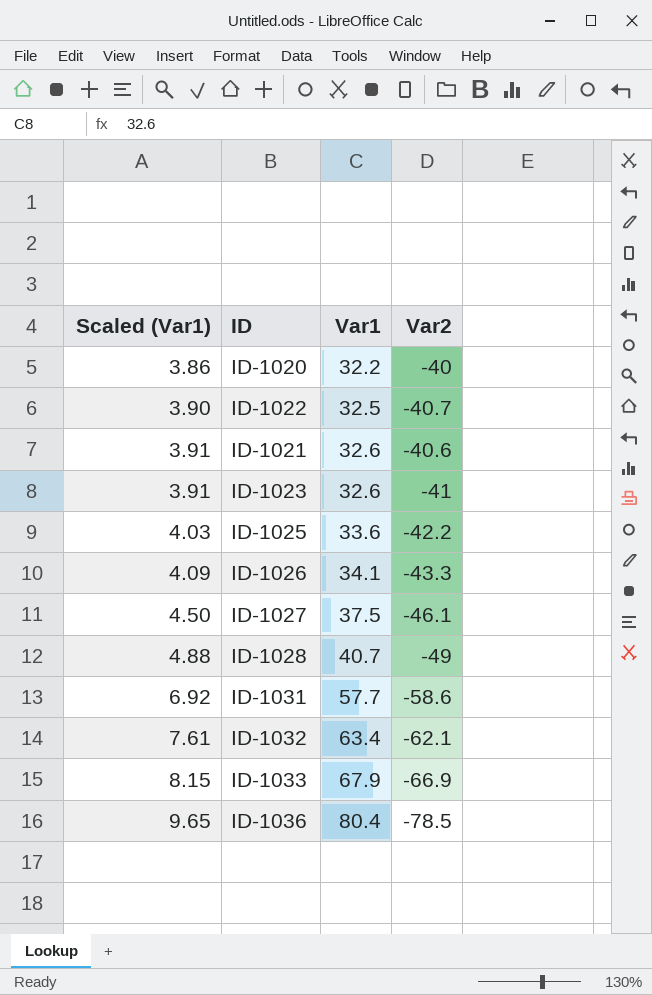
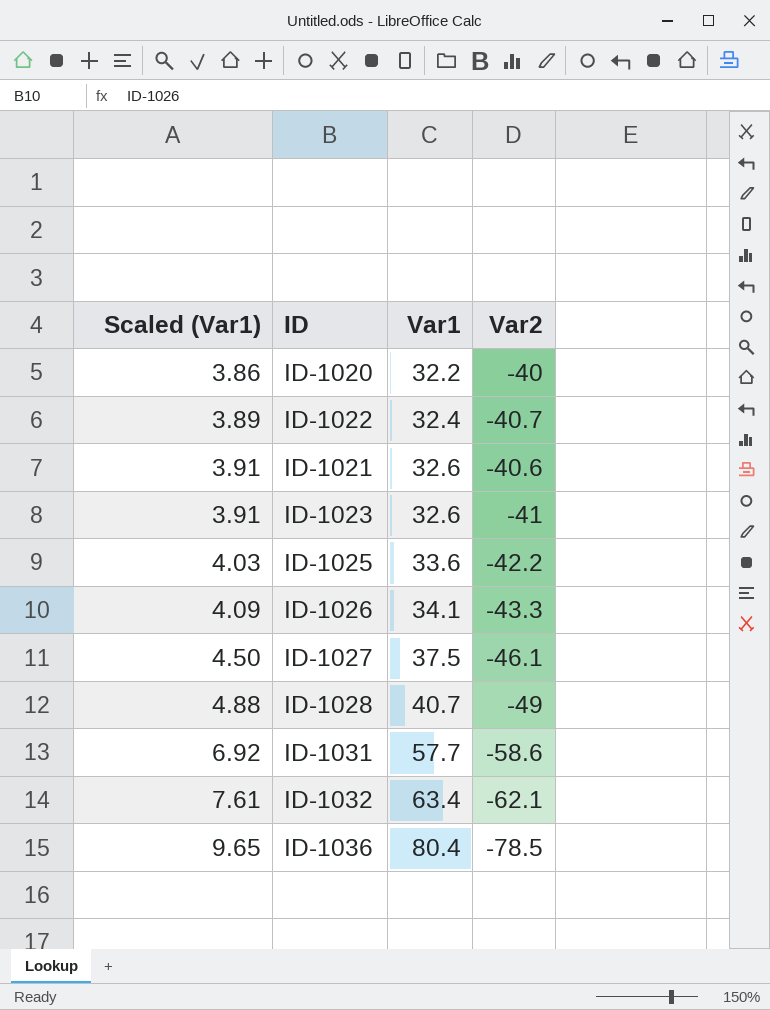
row ID-1033: 8.15 | 67.9 | -66.9 -> none
ID-1022 | Scaled (Var1): 3.90 -> 3.89
ID-1022 | Var1: 32.5 -> 32.4

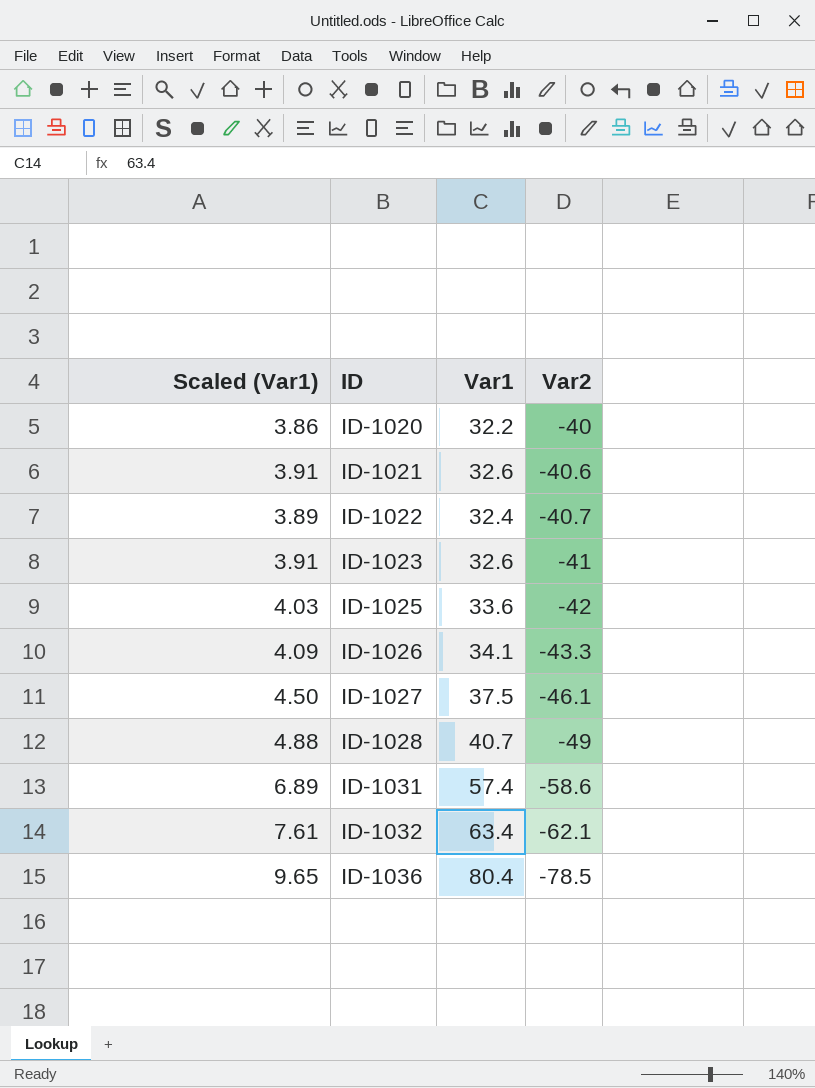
row order: Scaled (Var1) ascending -> ID ascending
ID-1025 | Var2: -42.2 -> -42
ID-1031 | Scaled (Var1): 6.92 -> 6.89
ID-1031 | Var1: 57.7 -> 57.4

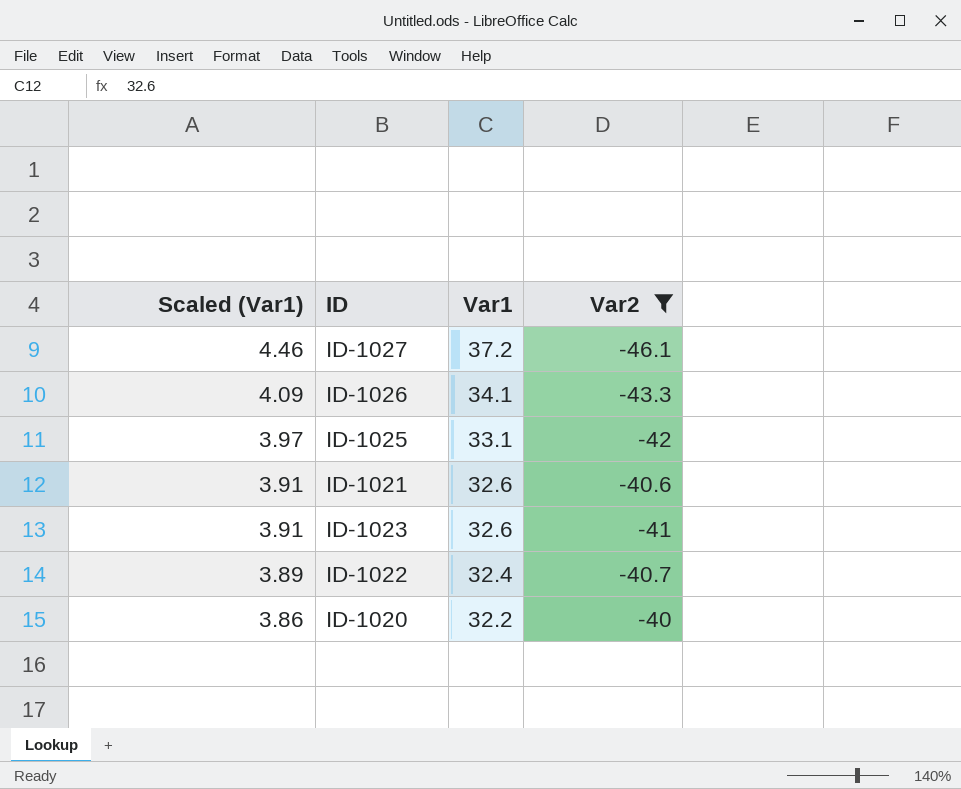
filter: none -> Var2 >= -46.1
row order: ID ascending -> Scaled (Var1) descending
ID-1027 | Scaled (Var1): 4.50 -> 4.46
ID-1027 | Var1: 37.5 -> 37.2
ID-1025 | Scaled (Var1): 4.03 -> 3.97
ID-1025 | Var1: 33.6 -> 33.1

